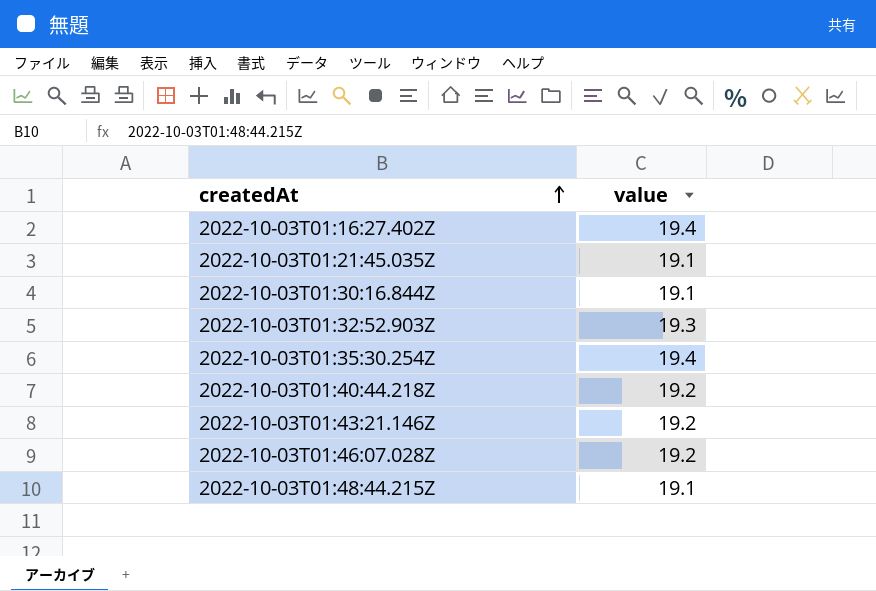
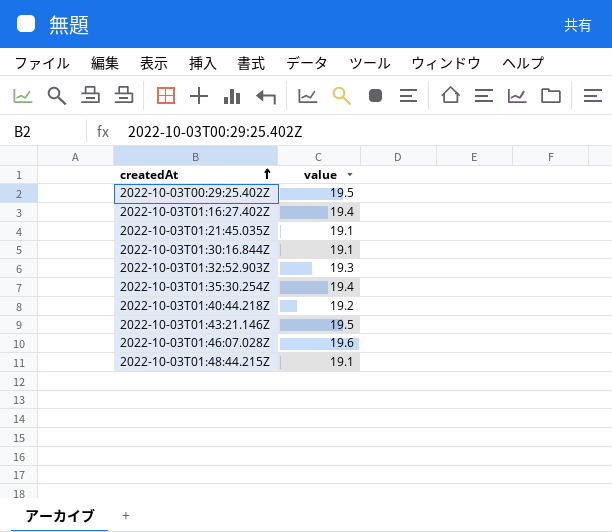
row 2022-10-03T00:29:25.402Z: none -> 19.5
2022-10-03T01:43:21.146Z | value: 19.2 -> 19.5
2022-10-03T01:46:07.028Z | value: 19.2 -> 19.6

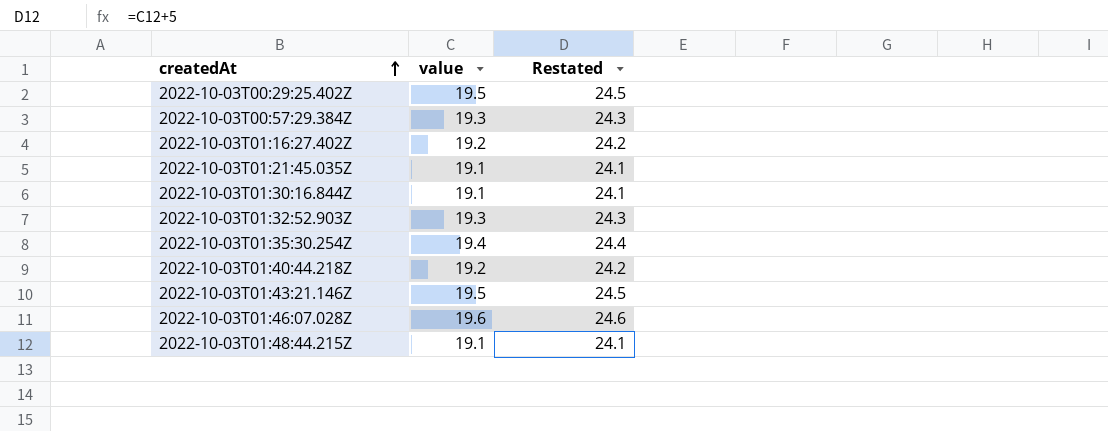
column Restated | formula: none -> [value] + 5
row 2022-10-03T00:57:29.384Z: none -> 19.3 | 24.3
2022-10-03T01:16:27.402Z | value: 19.4 -> 19.2

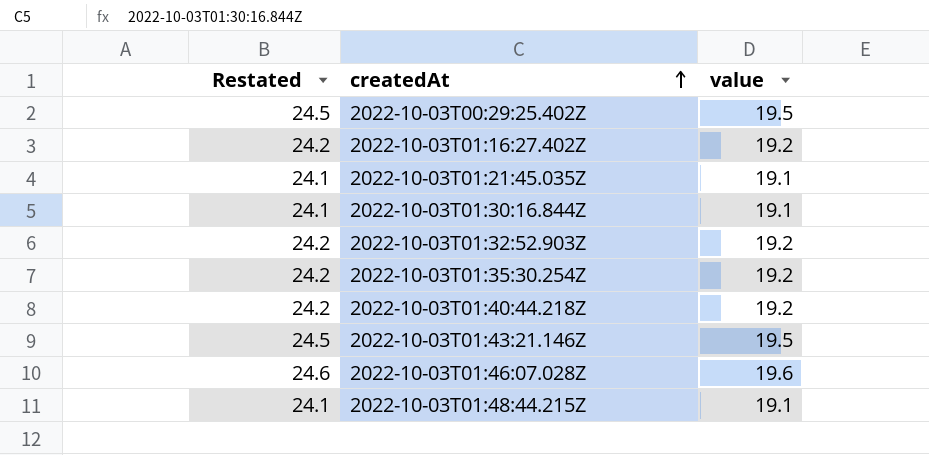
column Restated | position: 3 -> 1
row 2022-10-03T00:57:29.384Z: 19.3 | 24.3 -> none
2022-10-03T01:32:52.903Z | Restated: 24.3 -> 24.2
2022-10-03T01:32:52.903Z | value: 19.3 -> 19.2
2022-10-03T01:35:30.254Z | Restated: 24.4 -> 24.2
2022-10-03T01:35:30.254Z | value: 19.4 -> 19.2

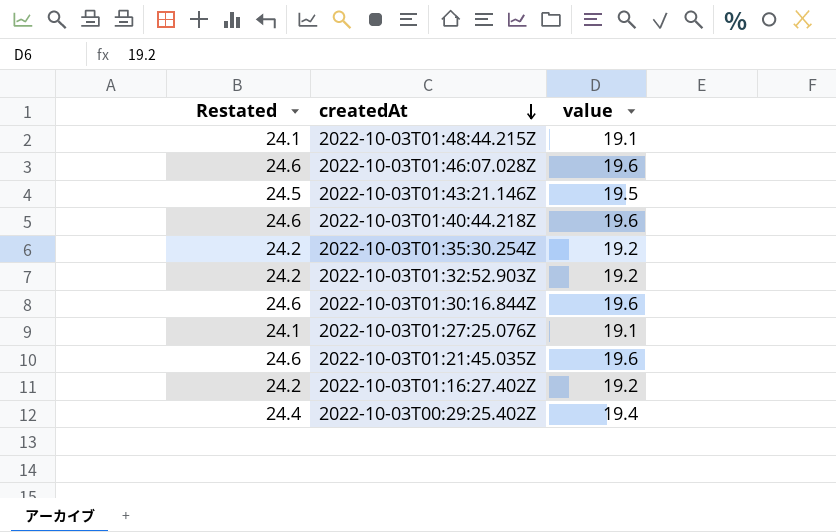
row order: createdAt ascending -> createdAt descending
2022-10-03T01:40:44.218Z | Restated: 24.2 -> 24.6
2022-10-03T01:40:44.218Z | value: 19.2 -> 19.6
2022-10-03T01:30:16.844Z | Restated: 24.1 -> 24.6
2022-10-03T01:30:16.844Z | value: 19.1 -> 19.6
row 2022-10-03T01:27:25.076Z: none -> 24.1 | 19.1
2022-10-03T01:21:45.035Z | Restated: 24.1 -> 24.6
2022-10-03T01:21:45.035Z | value: 19.1 -> 19.6
2022-10-03T00:29:25.402Z | Restated: 24.5 -> 24.4
2022-10-03T00:29:25.402Z | value: 19.5 -> 19.4

